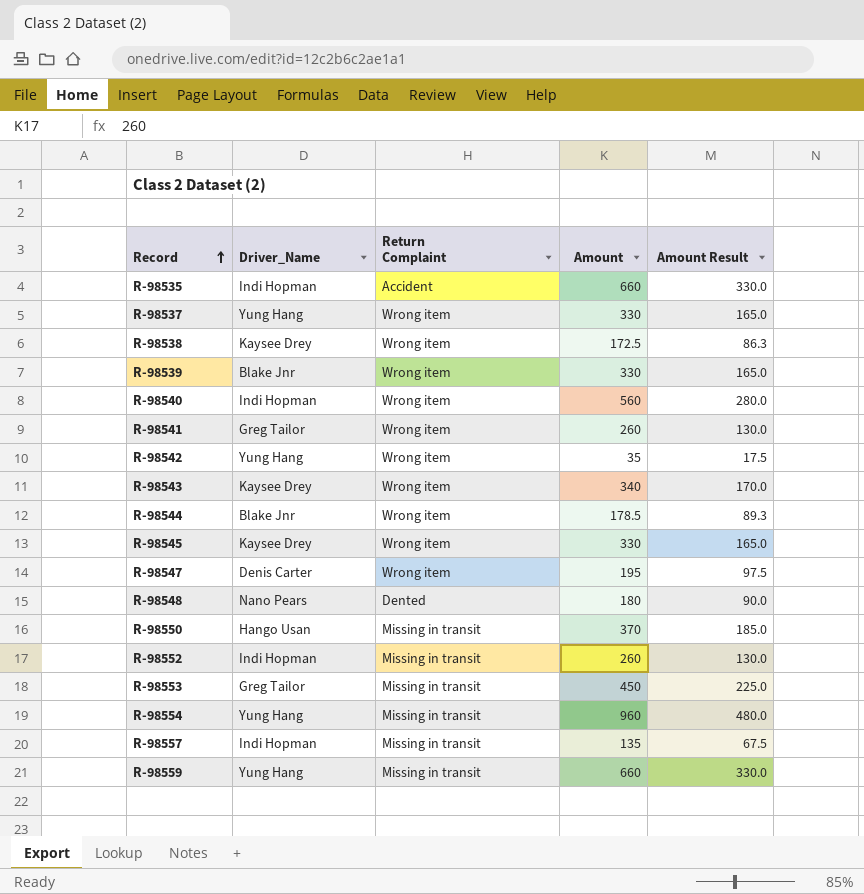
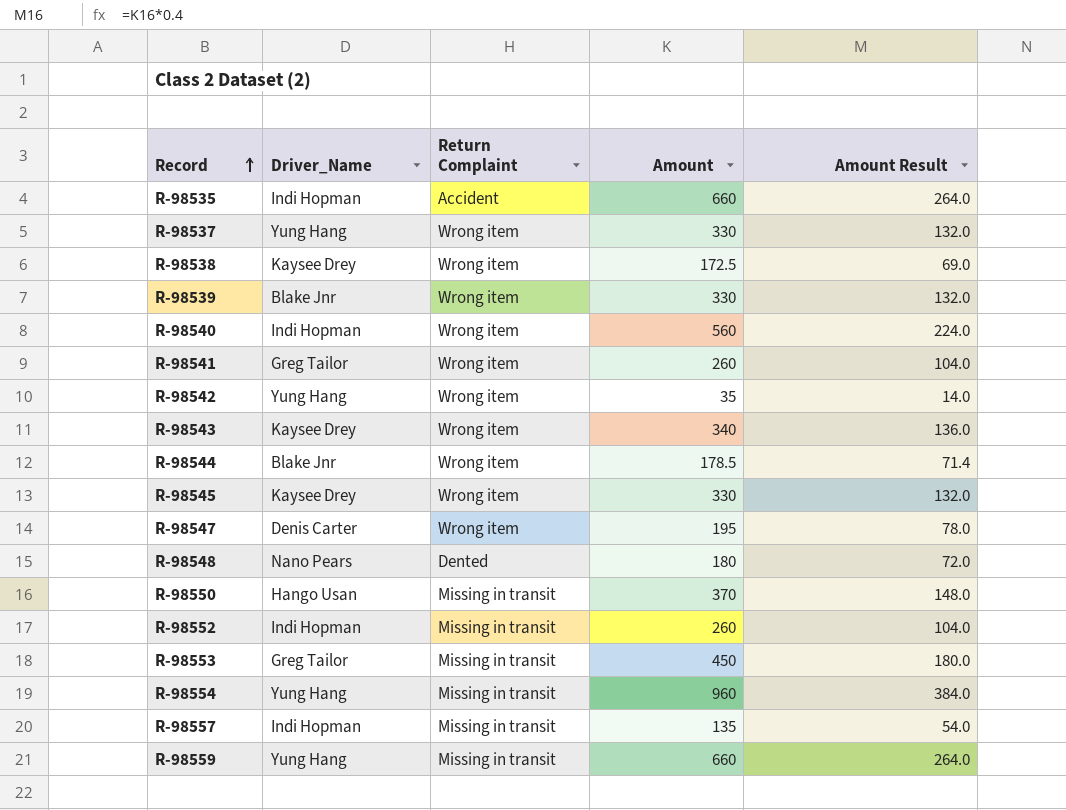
column Amount Result | formula: [Amount] * 0.5 -> [Amount] * 0.4

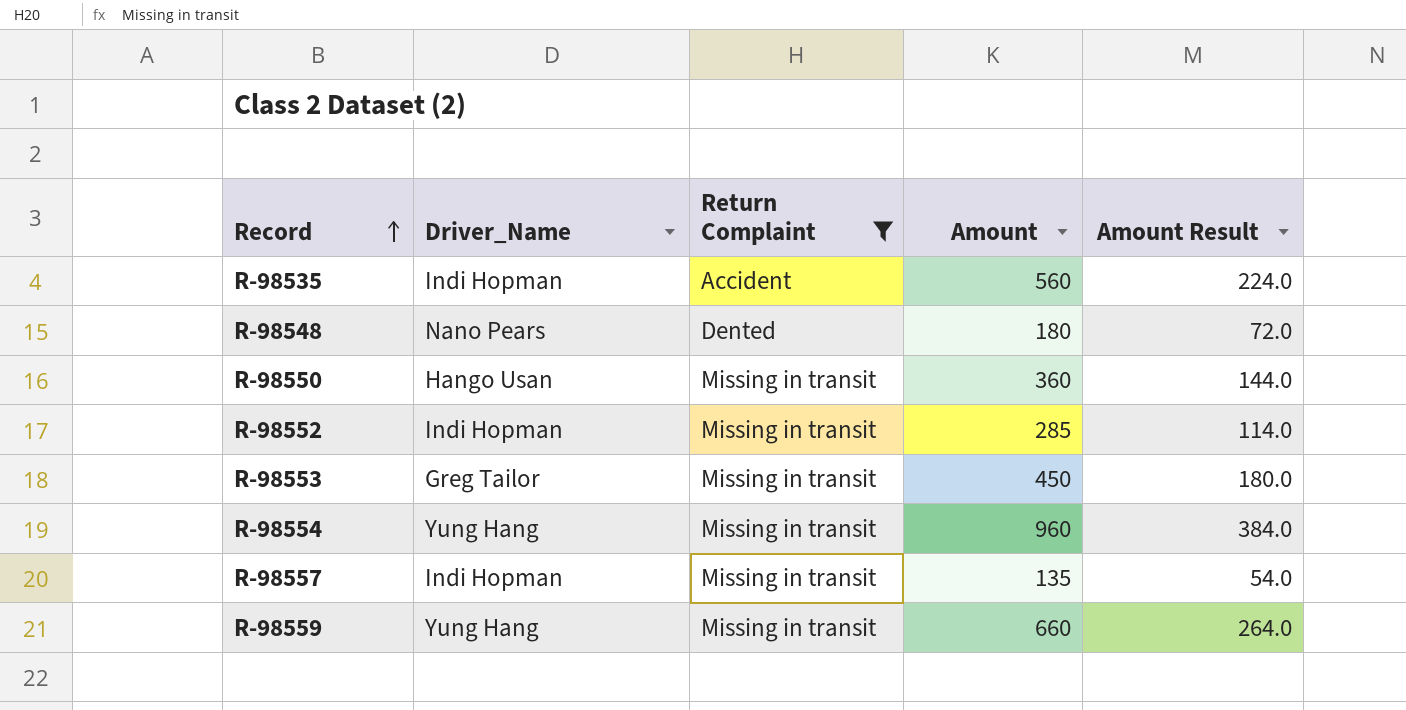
filter: none -> Return Complaint != Wrong item
R-98535 | Amount: 660 -> 560
R-98535 | Amount Result: 264.0 -> 224.0
R-98550 | Amount: 370 -> 360
R-98550 | Amount Result: 148.0 -> 144.0
R-98552 | Amount: 260 -> 285
R-98552 | Amount Result: 104.0 -> 114.0

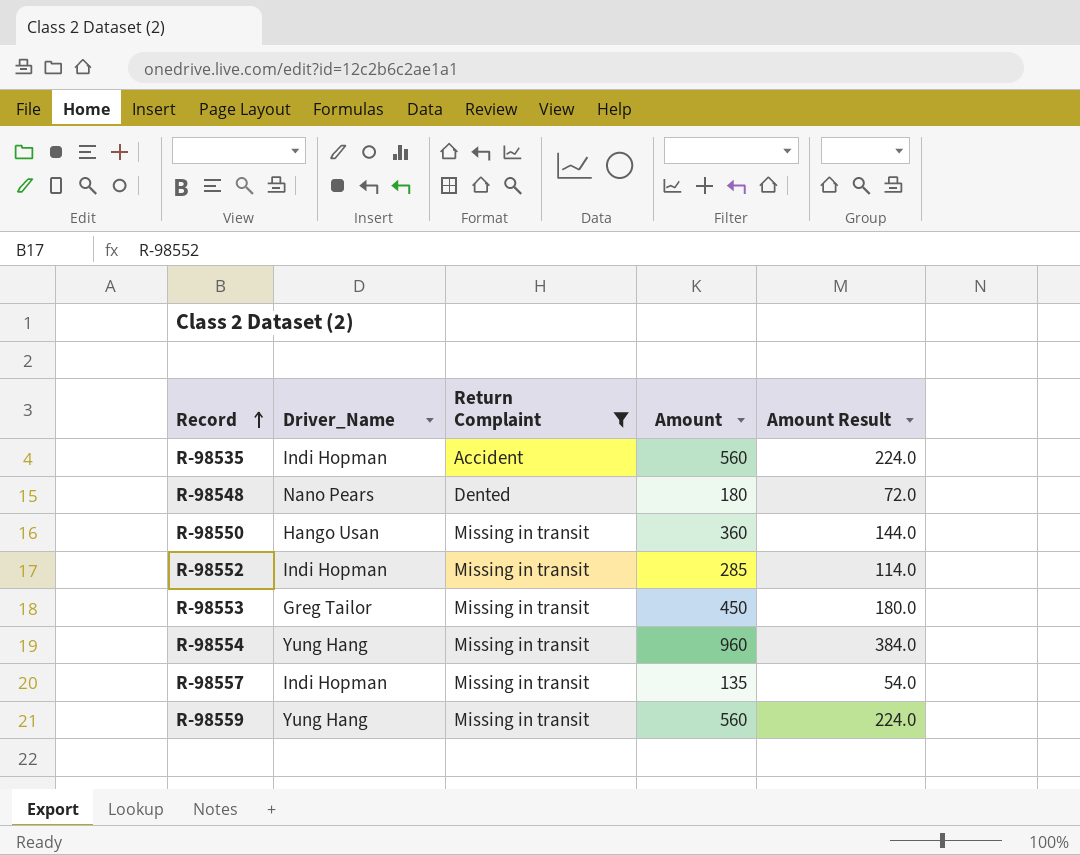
R-98559 | Amount: 660 -> 560
R-98559 | Amount Result: 264.0 -> 224.0

